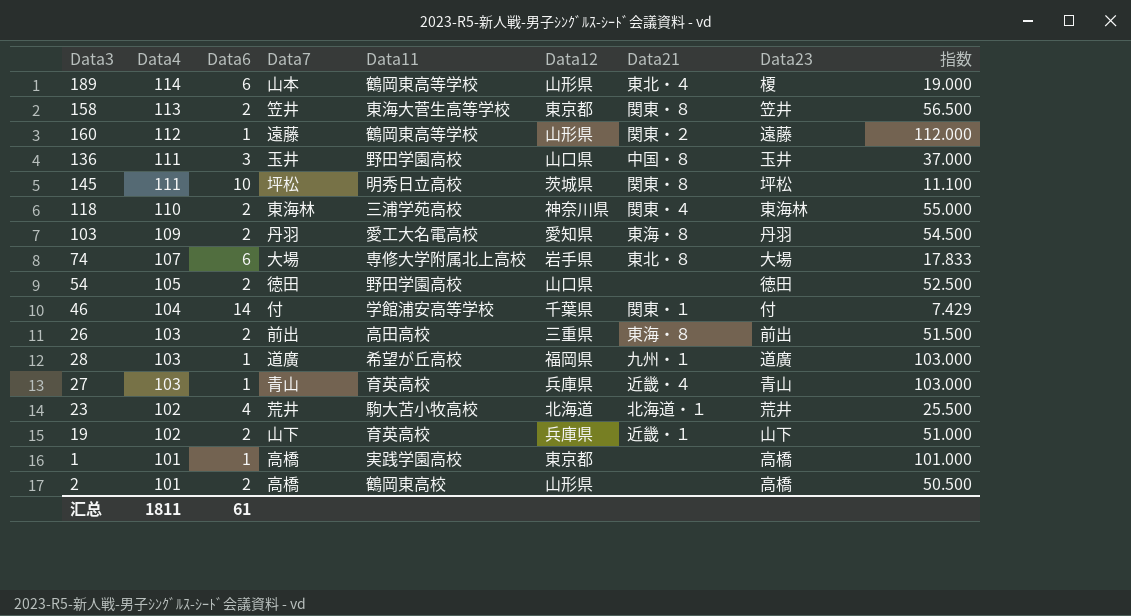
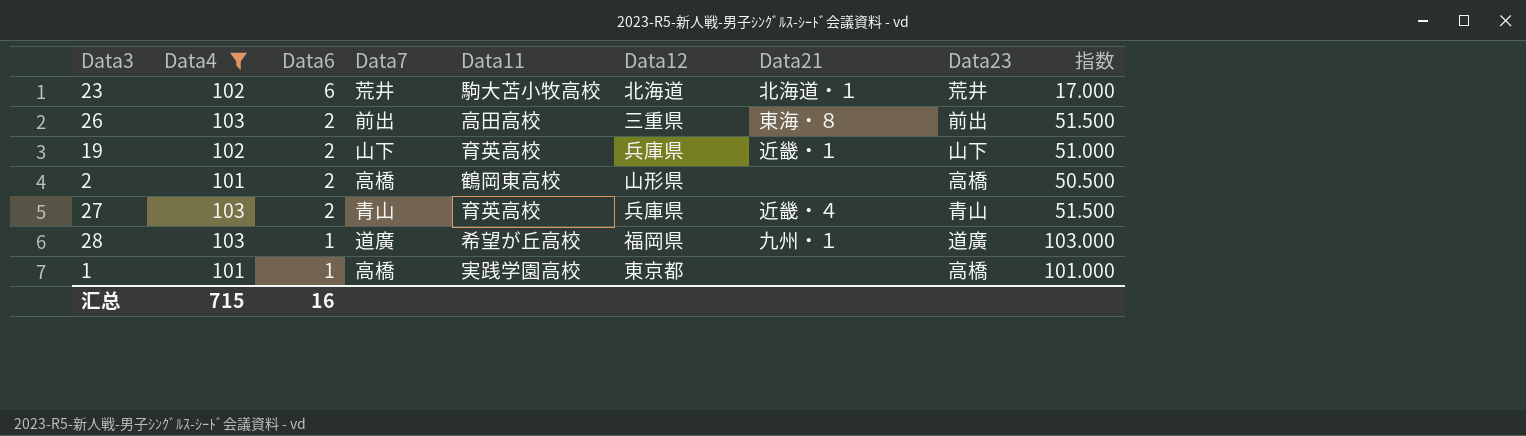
filter: none -> Data4 <= 103
row order: Data4 descending -> Data6 descending
23 | Data6: 4 -> 6
23 | 指数: 25.500 -> 17.000
27 | Data6: 1 -> 2
27 | 指数: 103.000 -> 51.500
汇总 | Data4: 1811 -> 715
汇总 | Data6: 61 -> 16

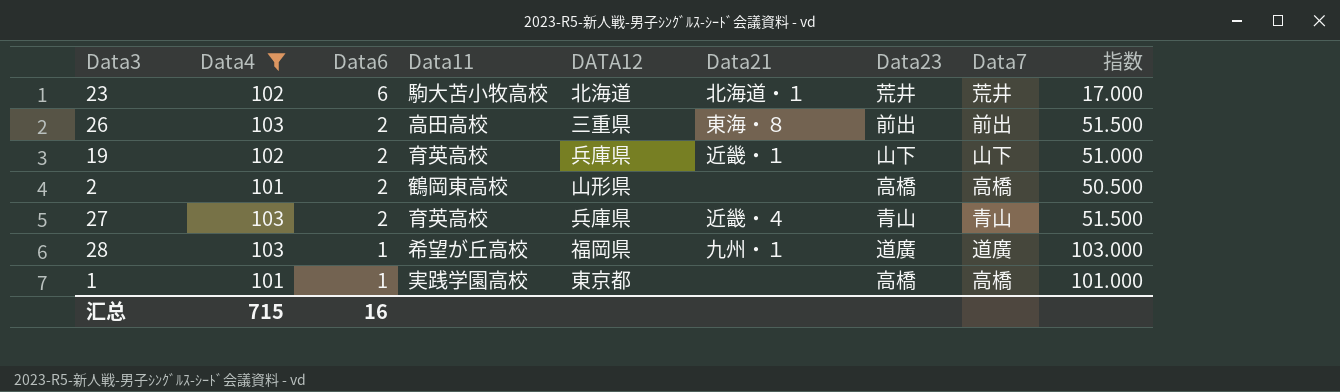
column name: Data12 -> DATA12
column Data7 | position: 4 -> 8

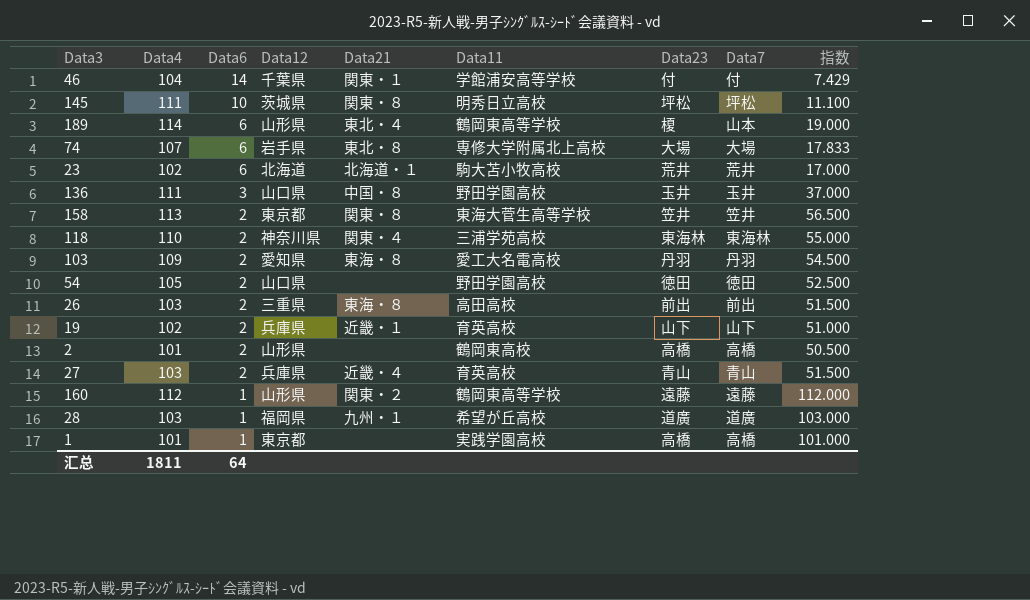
filter: Data4 <= 103 -> none
column name: DATA12 -> Data12
column Data11 | position: 4 -> 6
汇总 | Data4: 715 -> 1811
汇总 | Data6: 16 -> 64

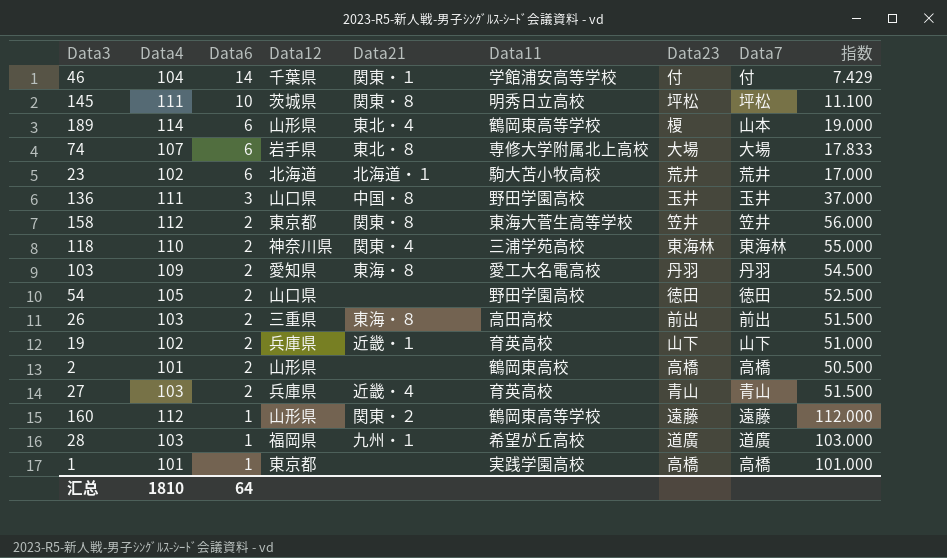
158 | Data4: 113 -> 112
158 | 指数: 56.500 -> 56.000
汇总 | Data4: 1811 -> 1810

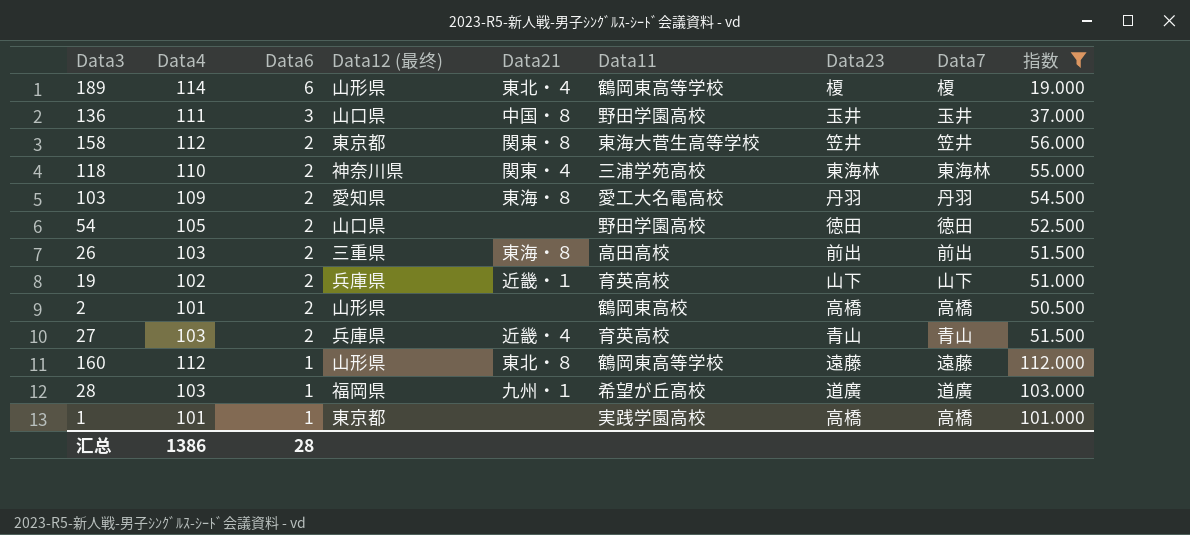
filter: none -> 指数 >= 19.000
column name: Data12 -> Data12 (最终)
189 | Data7: 山本 -> 榎
160 | Data21: 関東・２ -> 東北・８
汇总 | Data4: 1810 -> 1386
汇总 | Data6: 64 -> 28

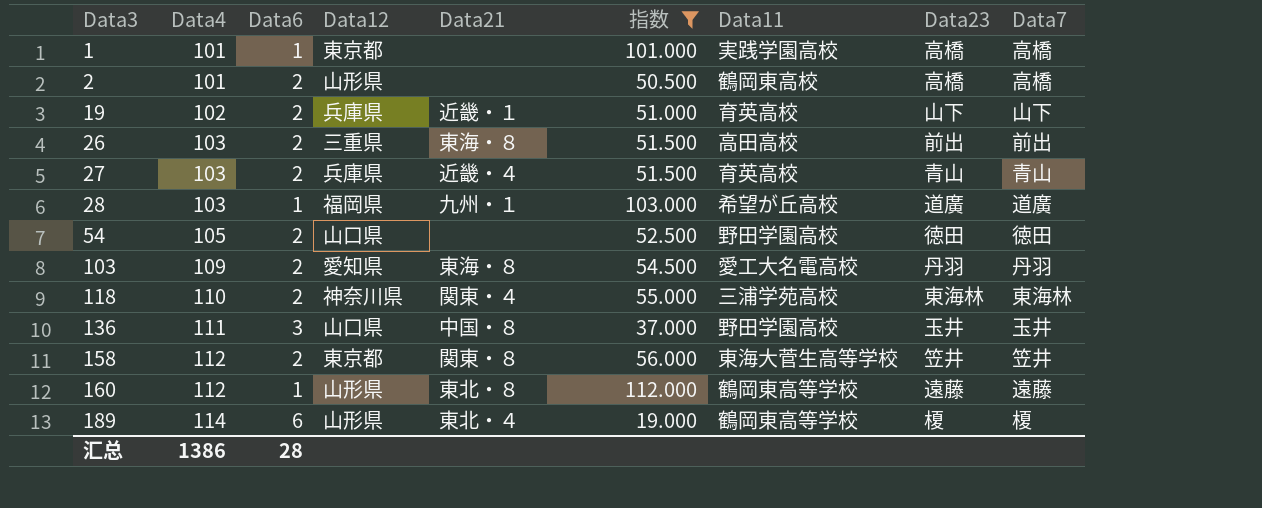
row order: Data6 descending -> Data3 ascending
column name: Data12 (最终) -> Data12
column 指数 | position: 9 -> 6

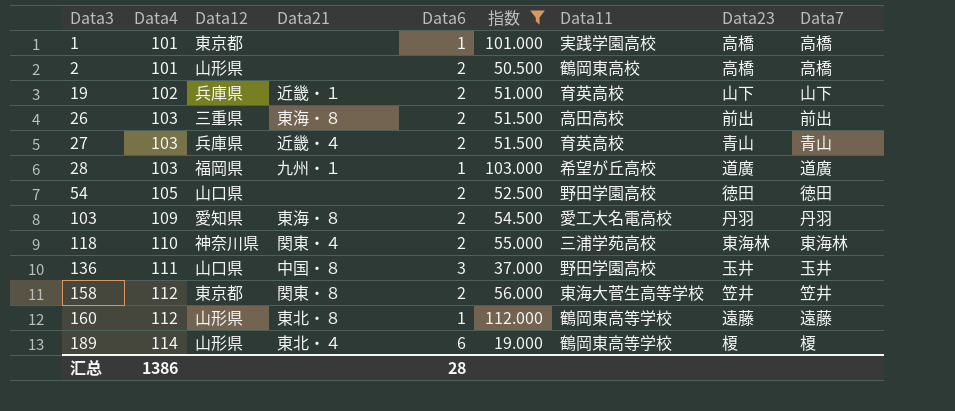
column Data6 | position: 3 -> 5

